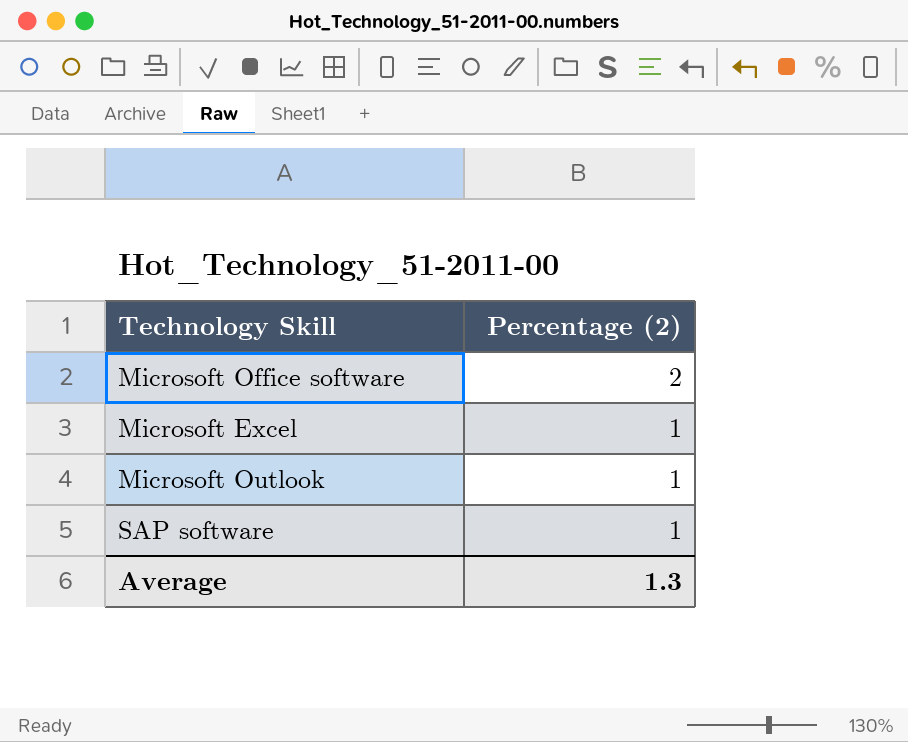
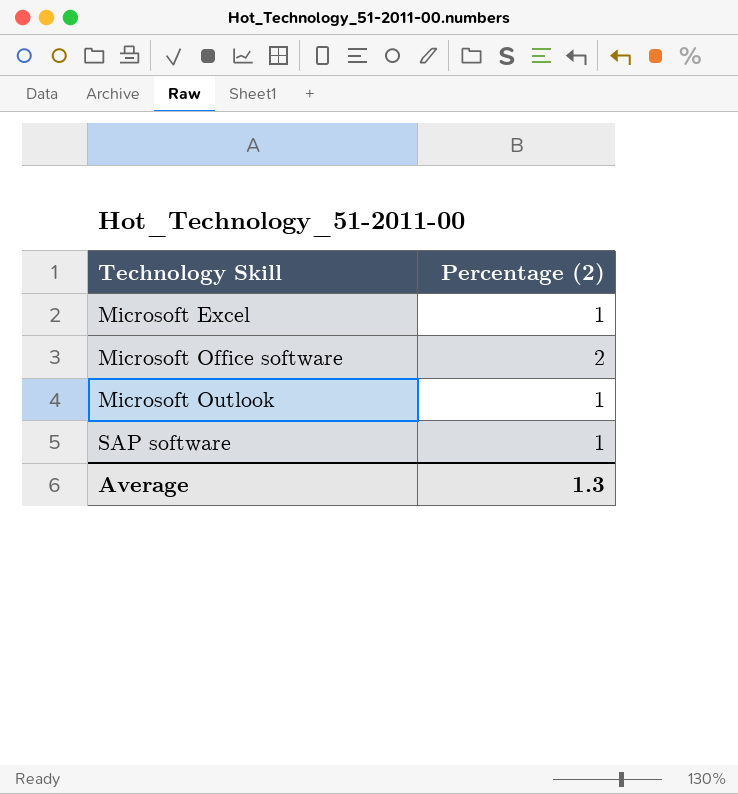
row order: Percentage (2) descending -> Technology Skill ascending

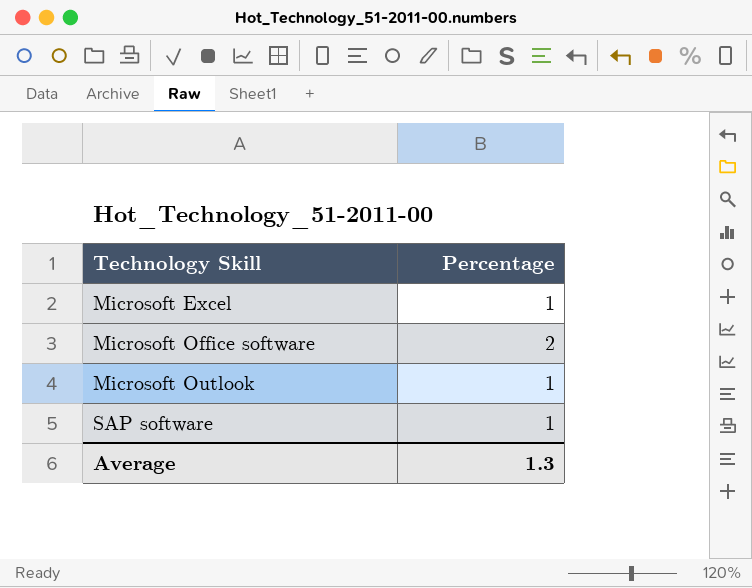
column name: Percentage (2) -> Percentage

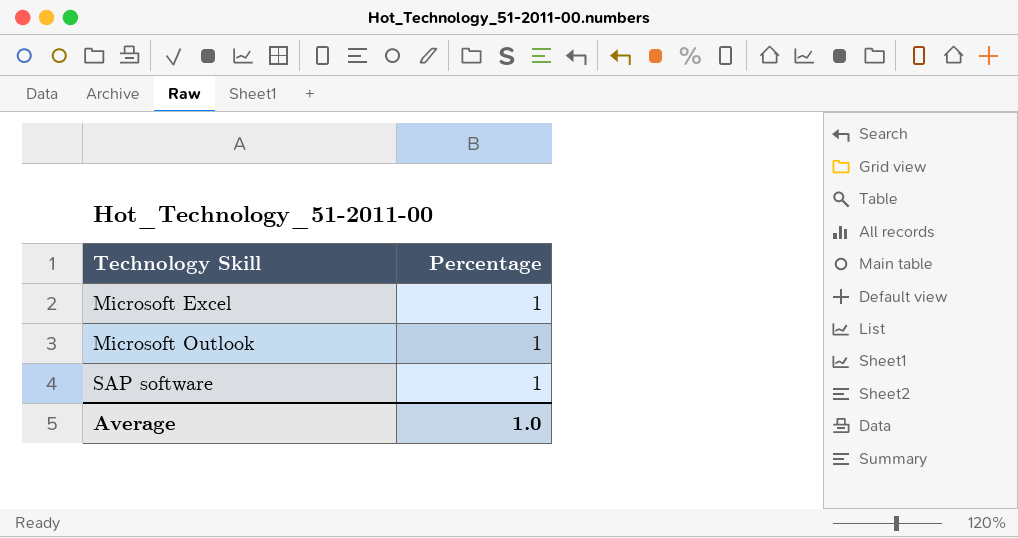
row Microsoft Office software: 2 -> none
Average | Percentage: 1.3 -> 1.0

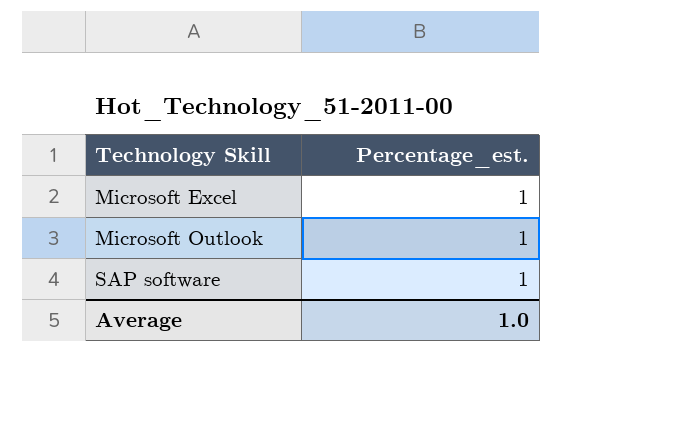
column name: Percentage -> Percentage_est.

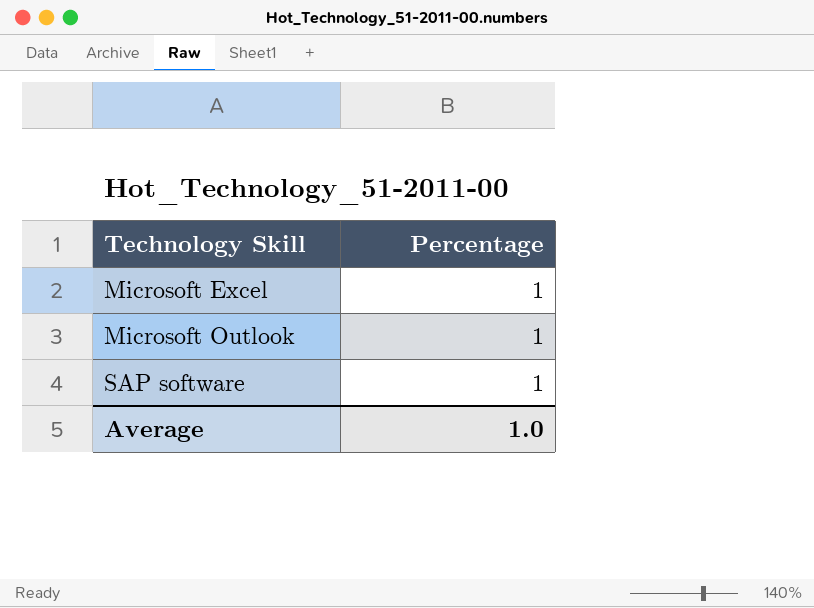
column name: Percentage_est. -> Percentage

